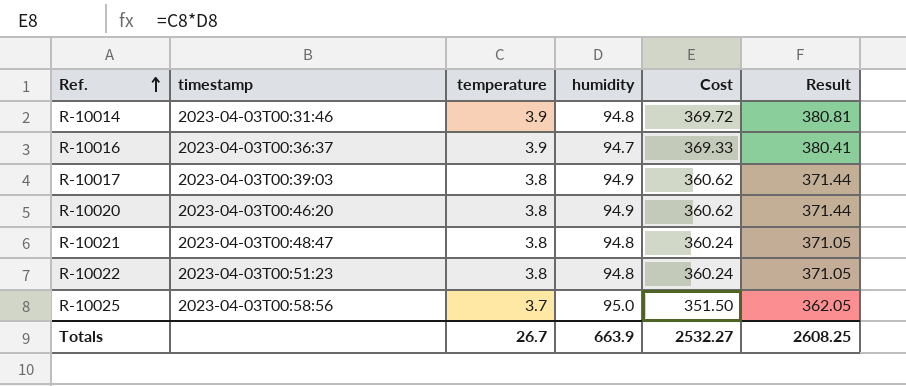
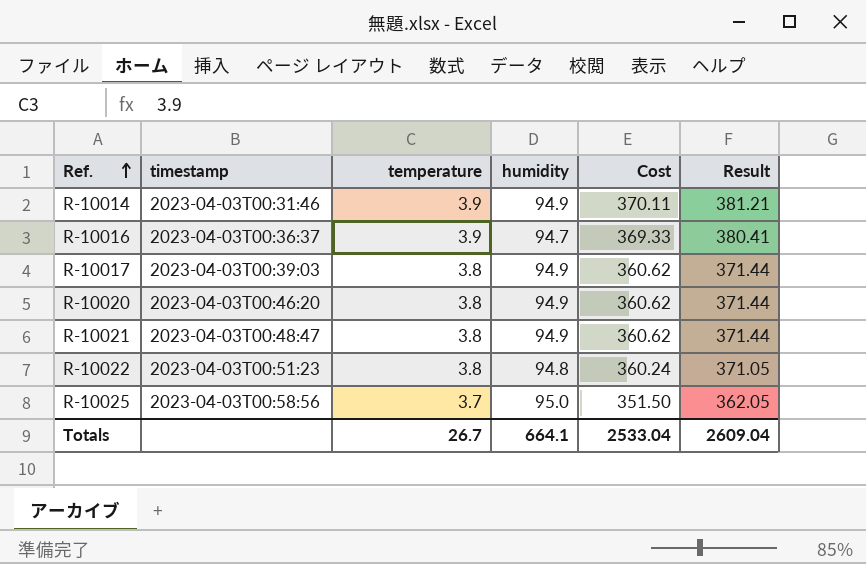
R-10014 | humidity: 94.8 -> 94.9
R-10014 | Cost: 369.72 -> 370.11
R-10014 | Result: 380.81 -> 381.21
R-10021 | humidity: 94.8 -> 94.9
R-10021 | Cost: 360.24 -> 360.62
R-10021 | Result: 371.05 -> 371.44
Totals | humidity: 663.9 -> 664.1
Totals | Cost: 2532.27 -> 2533.04
Totals | Result: 2608.25 -> 2609.04

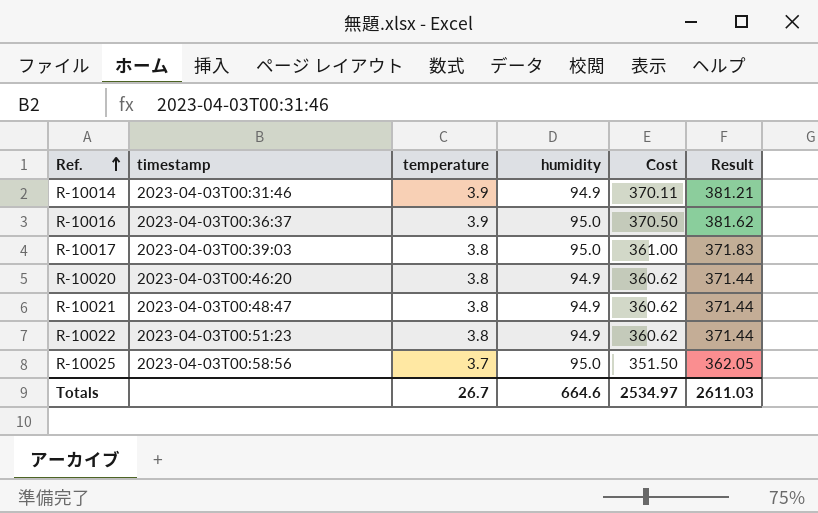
R-10016 | humidity: 94.7 -> 95.0
R-10016 | Cost: 369.33 -> 370.50
R-10016 | Result: 380.41 -> 381.62
R-10017 | humidity: 94.9 -> 95.0
R-10017 | Cost: 360.62 -> 361.00
R-10017 | Result: 371.44 -> 371.83
R-10022 | humidity: 94.8 -> 94.9
R-10022 | Cost: 360.24 -> 360.62
R-10022 | Result: 371.05 -> 371.44
Totals | humidity: 664.1 -> 664.6
Totals | Cost: 2533.04 -> 2534.97
Totals | Result: 2609.04 -> 2611.03

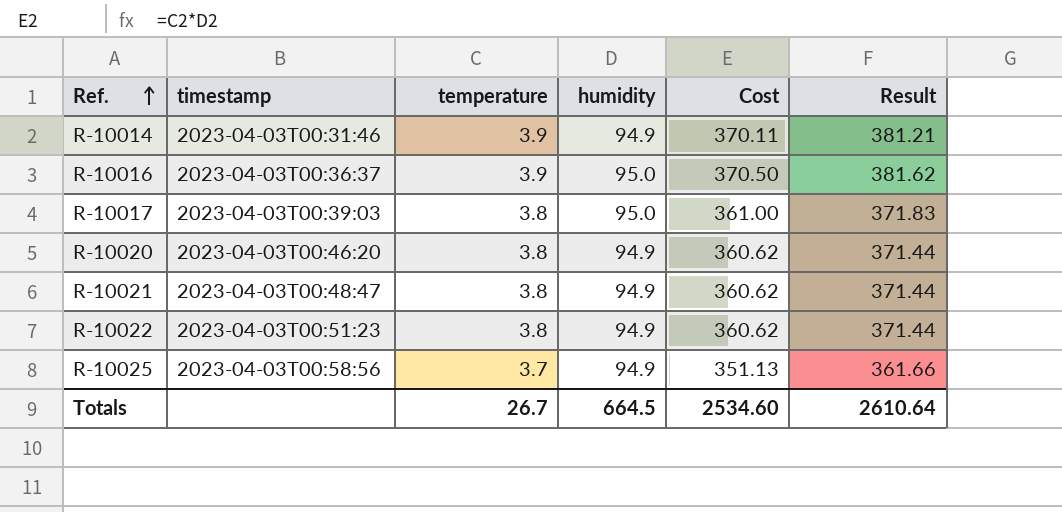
R-10025 | humidity: 95.0 -> 94.9
R-10025 | Cost: 351.50 -> 351.13
R-10025 | Result: 362.05 -> 361.66
Totals | humidity: 664.6 -> 664.5
Totals | Cost: 2534.97 -> 2534.60
Totals | Result: 2611.03 -> 2610.64

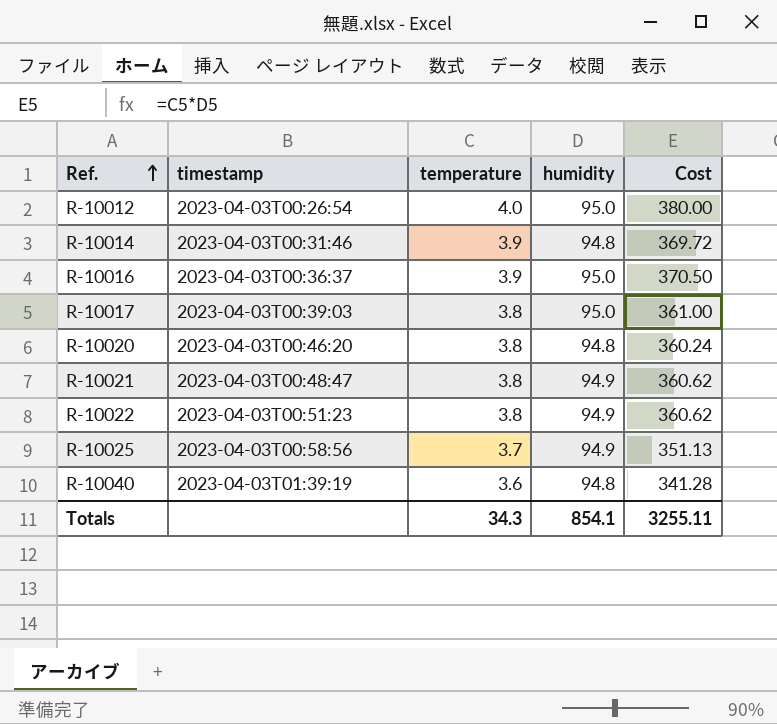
column Result | formula: [Cost] * 1.03 -> none
row R-10012: none -> 2023-04-03T00:26:54 | 4.0 | 95.0 | 380.00
R-10014 | humidity: 94.9 -> 94.8
R-10014 | Cost: 370.11 -> 369.72
R-10020 | humidity: 94.9 -> 94.8
R-10020 | Cost: 360.62 -> 360.24
row R-10040: none -> 2023-04-03T01:39:19 | 3.6 | 94.8 | 341.28
Totals | temperature: 26.7 -> 34.3
Totals | humidity: 664.5 -> 854.1
Totals | Cost: 2534.60 -> 3255.11

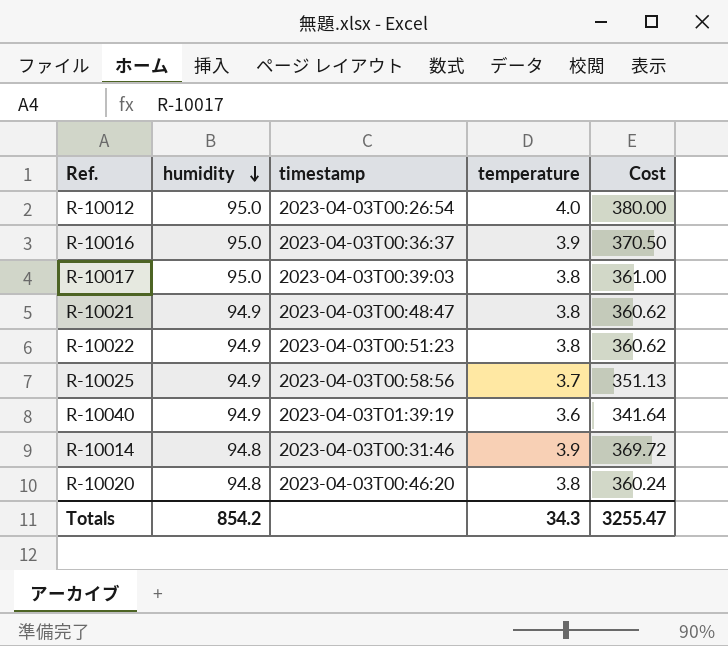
row order: Ref. ascending -> humidity descending
column humidity | position: 4 -> 2
R-10040 | humidity: 94.8 -> 94.9
R-10040 | Cost: 341.28 -> 341.64
Totals | humidity: 854.1 -> 854.2
Totals | Cost: 3255.11 -> 3255.47

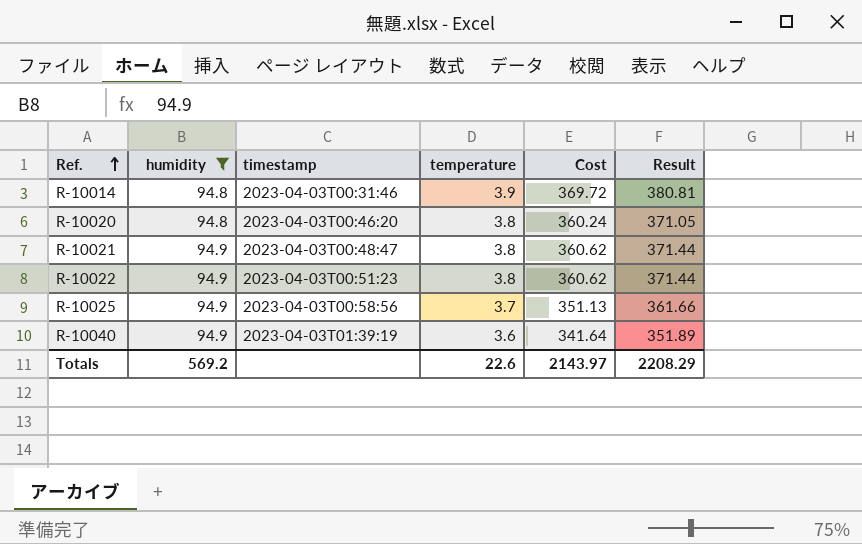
filter: none -> humidity != 95.0
row order: humidity descending -> Ref. ascending
column Result | formula: none -> [Cost] * 1.03
Totals | humidity: 854.2 -> 569.2
Totals | temperature: 34.3 -> 22.6
Totals | Cost: 3255.47 -> 2143.97

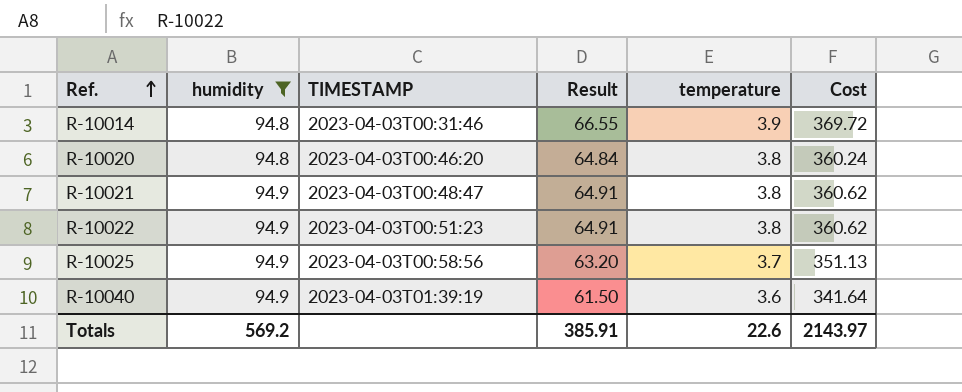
column name: timestamp -> TIMESTAMP
column Result | formula: [Cost] * 1.03 -> [Cost] * 0.18
column Result | position: 6 -> 4
Totals | Result: 2208.29 -> 385.91

